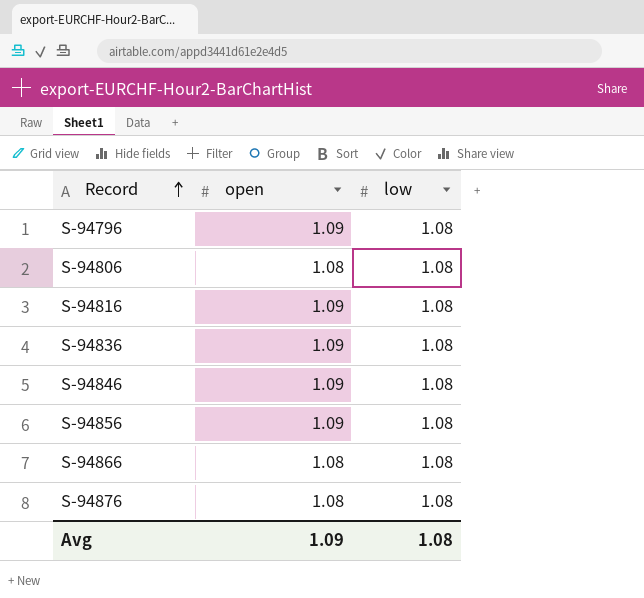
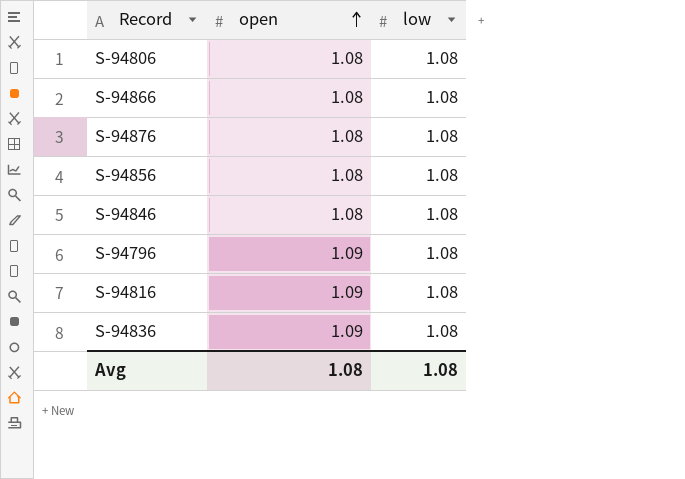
row order: Record ascending -> open ascending
S-94856 | open: 1.09 -> 1.08
S-94846 | open: 1.09 -> 1.08
Avg | open: 1.09 -> 1.08

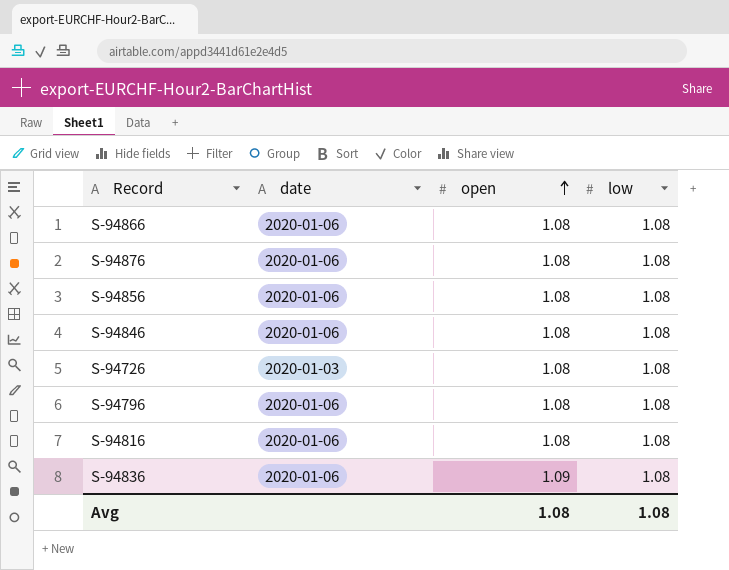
column date | position: none -> 2
row S-94806: 1.08 | 1.08 -> none
row S-94726: none -> 2020-01-03 | 1.08 | 1.08
S-94796 | open: 1.09 -> 1.08
S-94816 | open: 1.09 -> 1.08

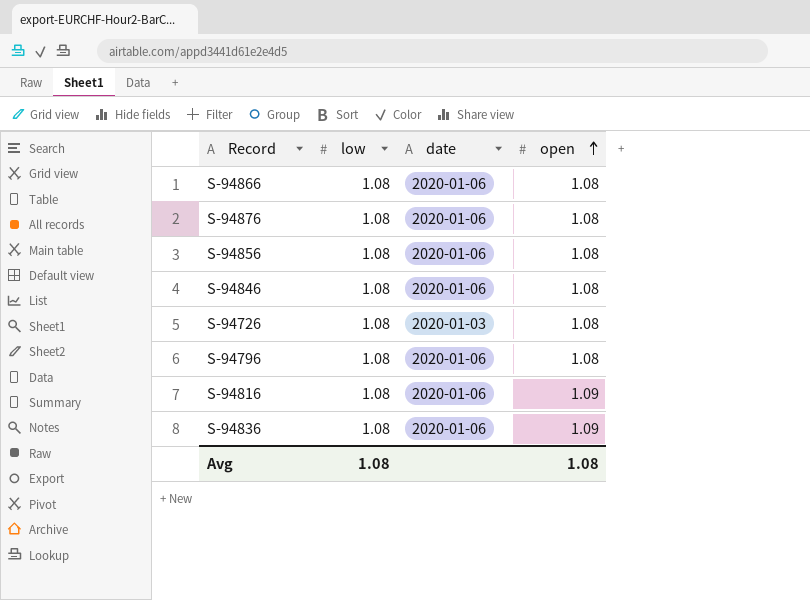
column low | position: 4 -> 2
S-94816 | open: 1.08 -> 1.09

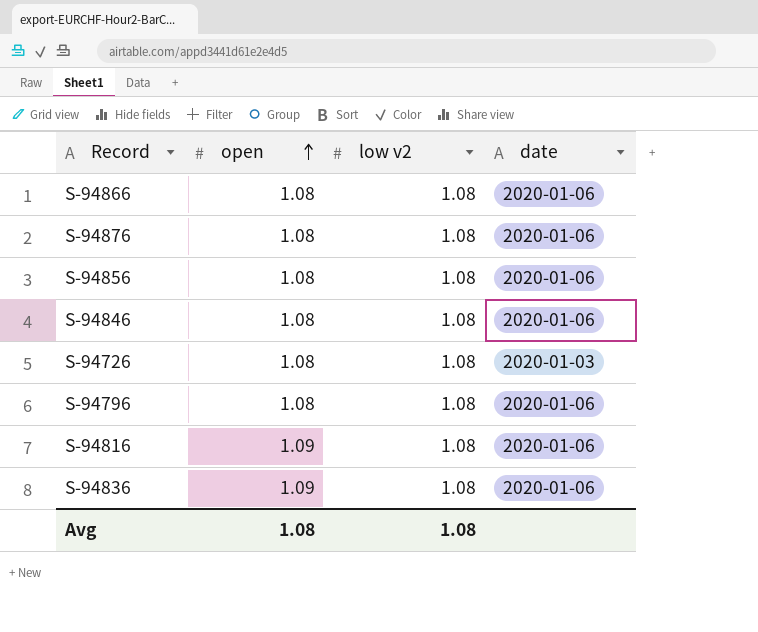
column open | position: 4 -> 2
column name: low -> low v2

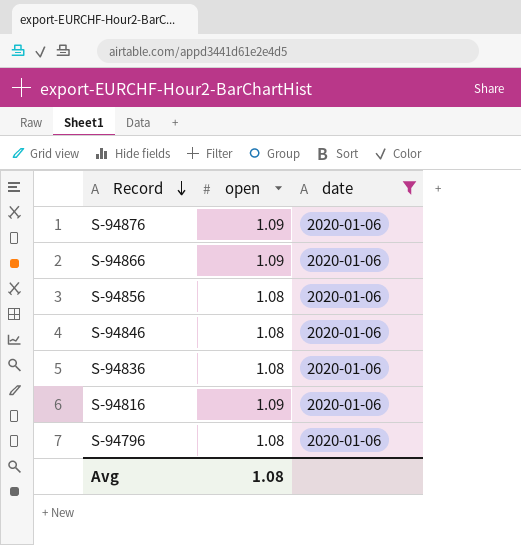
filter: none -> date = 2020-01-06
row order: open ascending -> Record descending
column low v2 | position: 3 -> none
S-94876 | open: 1.08 -> 1.09
S-94866 | open: 1.08 -> 1.09
S-94836 | open: 1.09 -> 1.08

